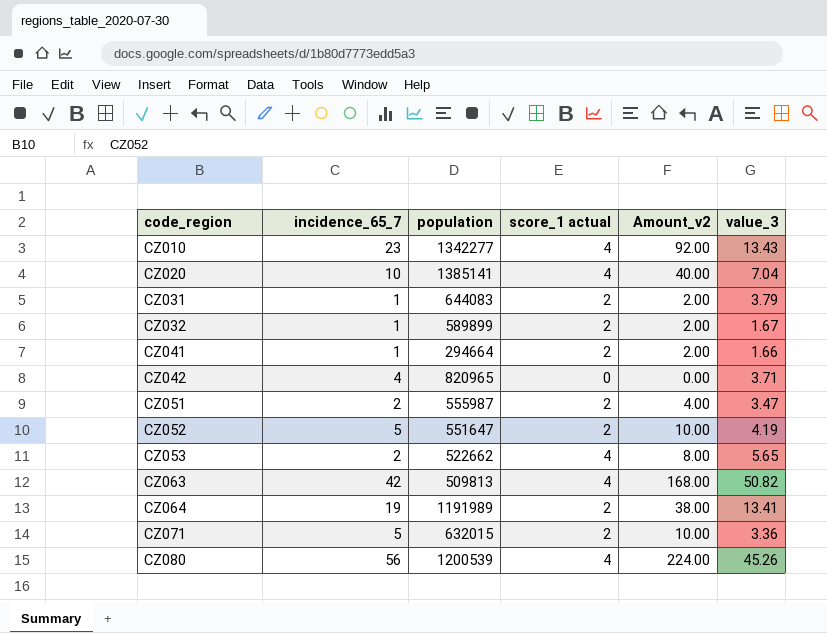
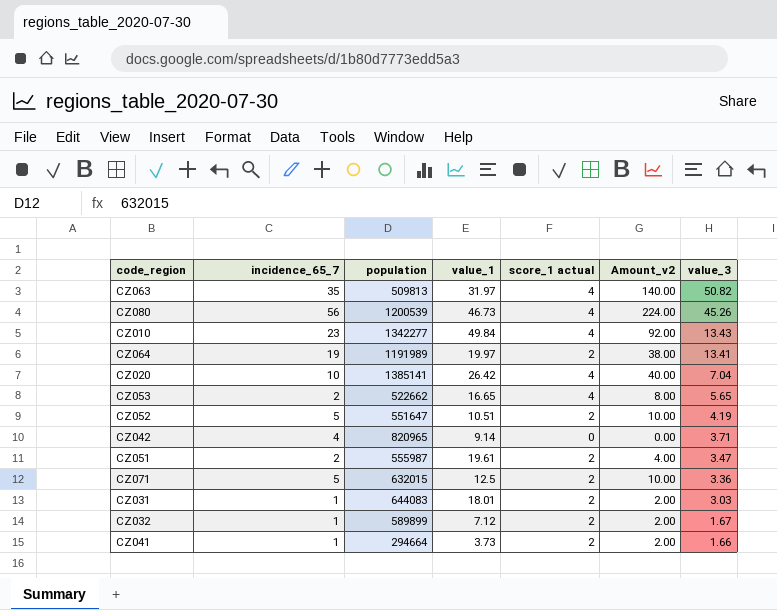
row order: code_region ascending -> value_3 descending
column value_1 | position: none -> 4
CZ063 | incidence_65_7: 42 -> 35
CZ063 | Amount_v2: 168.00 -> 140.00
CZ031 | value_3: 3.79 -> 3.03

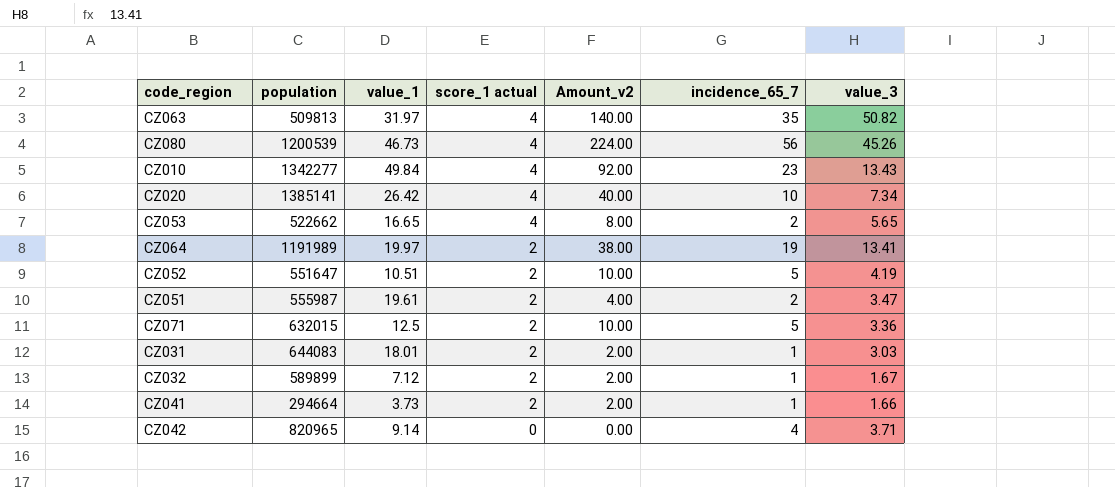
row order: value_3 descending -> score_1 actual descending
column incidence_65_7 | position: 2 -> 6
CZ020 | value_3: 7.04 -> 7.34

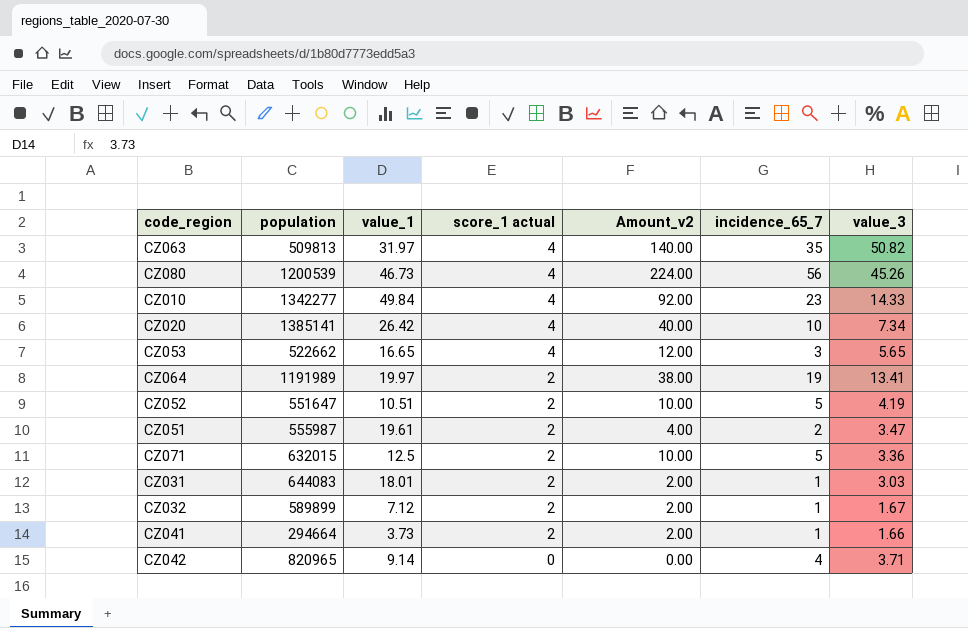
CZ010 | value_3: 13.43 -> 14.33
CZ053 | Amount_v2: 8.00 -> 12.00
CZ053 | incidence_65_7: 2 -> 3

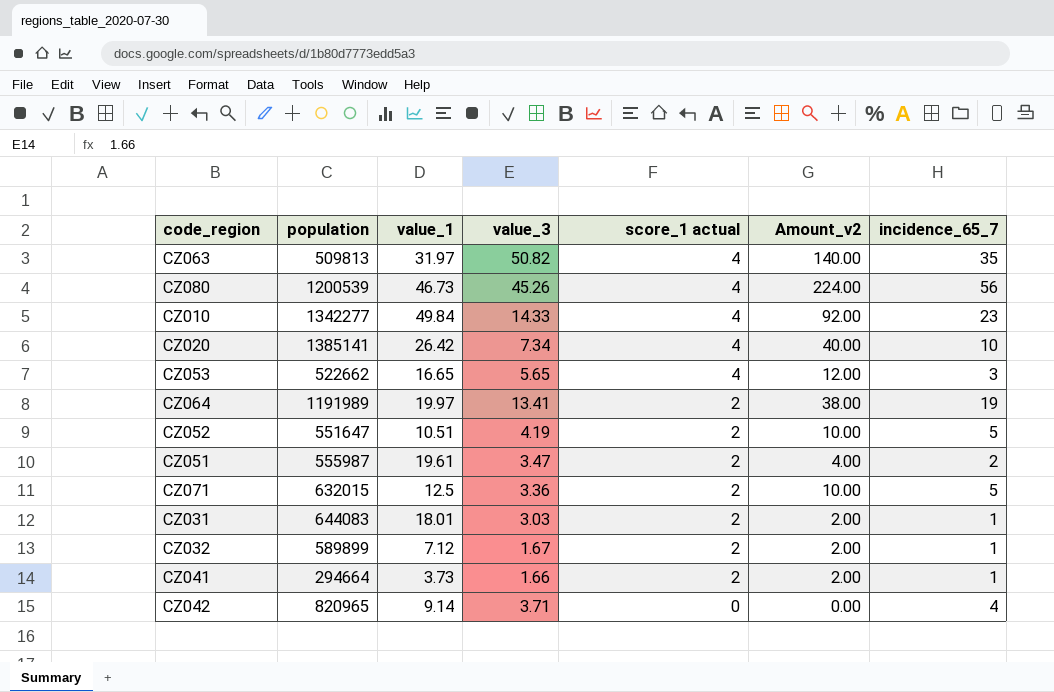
column value_3 | position: 7 -> 4

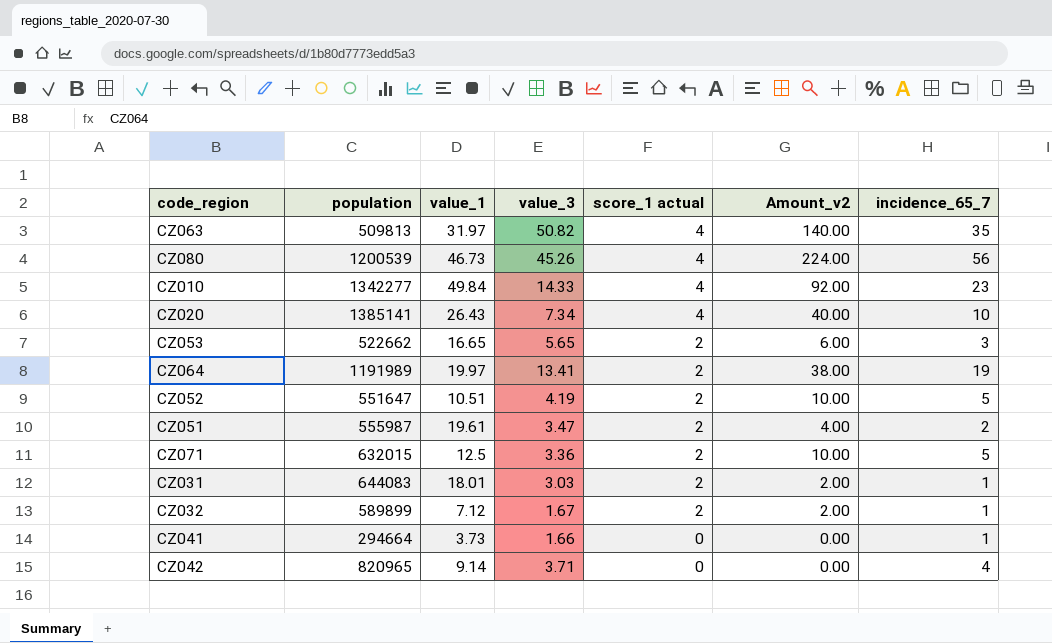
CZ020 | value_1: 26.42 -> 26.43
CZ053 | score_1 actual: 4 -> 2
CZ053 | Amount_v2: 12.00 -> 6.00
CZ041 | score_1 actual: 2 -> 0
CZ041 | Amount_v2: 2.00 -> 0.00

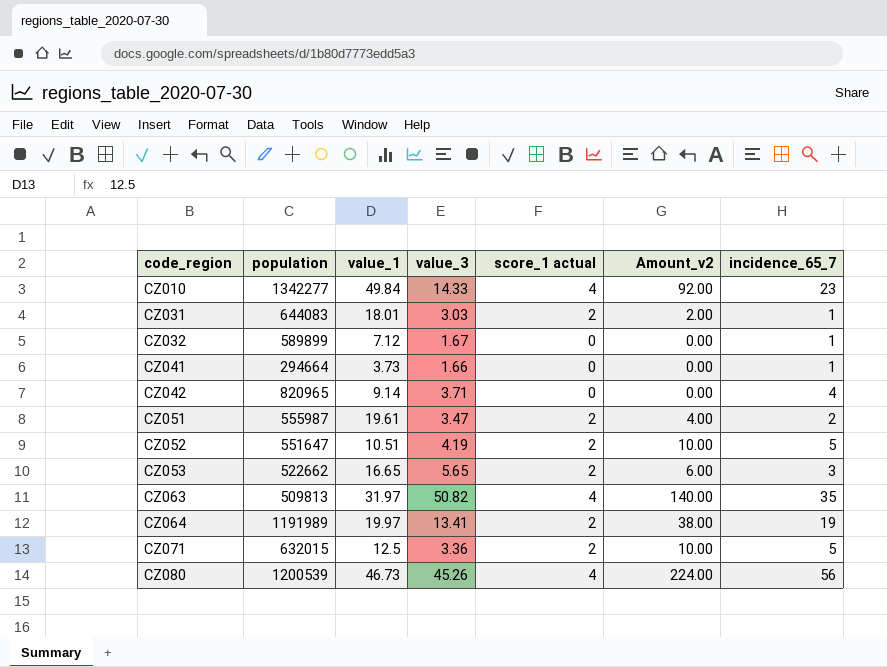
row order: score_1 actual descending -> code_region ascending
row CZ020: 1385141 | 26.43 | 7.34 | 4 | 40.00 | 10 -> none
CZ032 | score_1 actual: 2 -> 0
CZ032 | Amount_v2: 2.00 -> 0.00

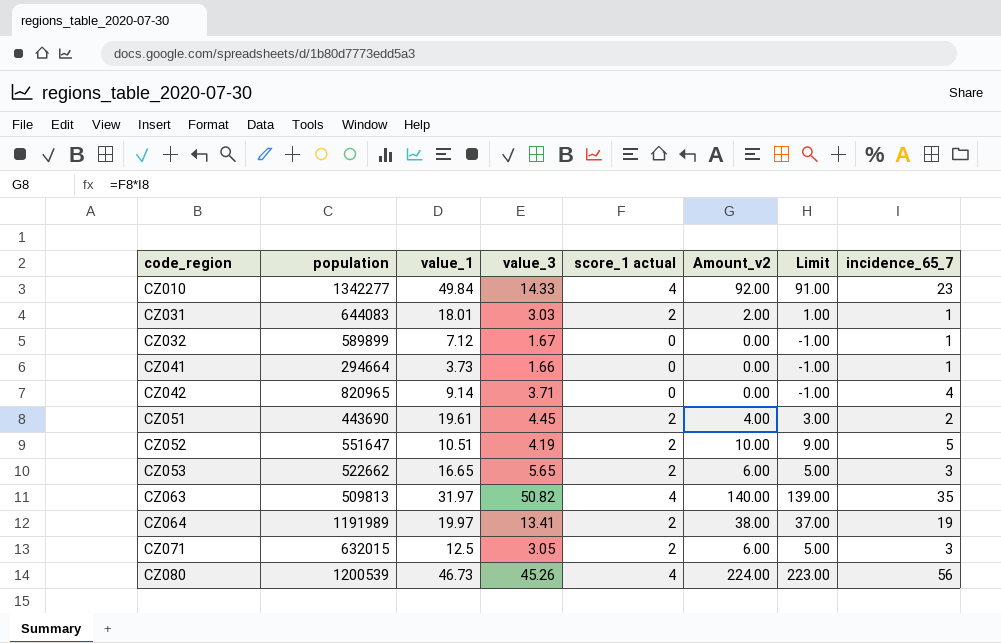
column Limit | formula: none -> [Amount_v2] - 1
CZ051 | population: 555987 -> 443690
CZ051 | value_3: 3.47 -> 4.45
CZ071 | value_3: 3.36 -> 3.05
CZ071 | Amount_v2: 10.00 -> 6.00
CZ071 | incidence_65_7: 5 -> 3

